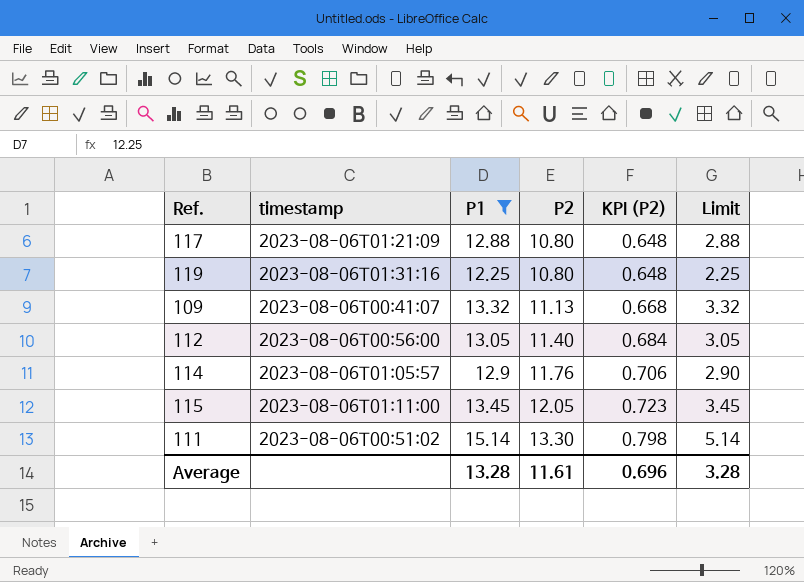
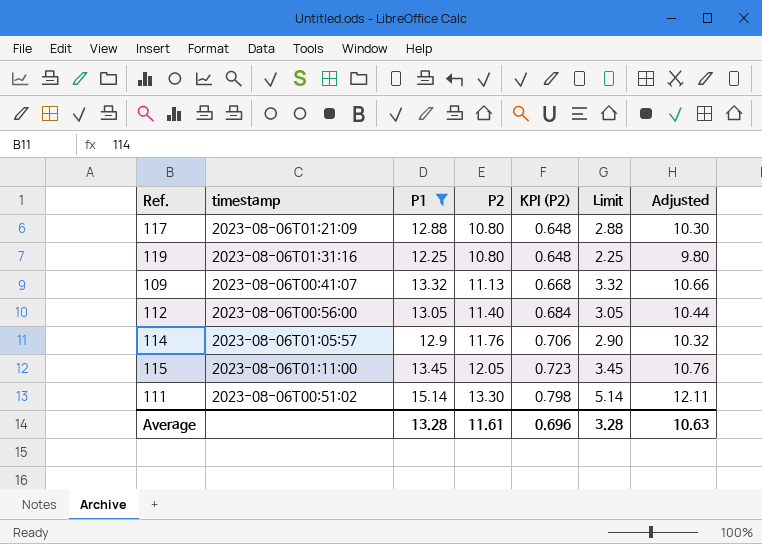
column Adjusted | formula: none -> [P1] * 0.8

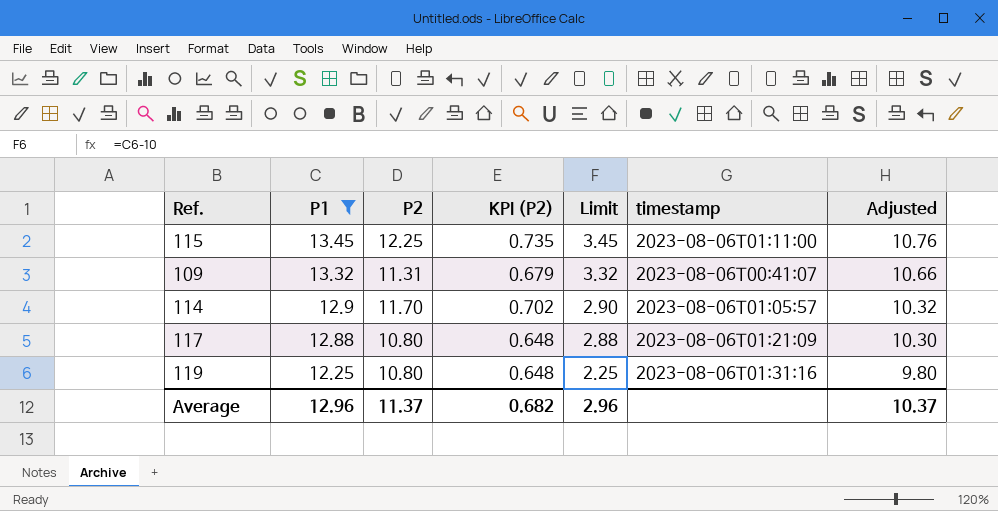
row order: P2 ascending -> P1 descending
column timestamp | position: 2 -> 6
row 112: 2023-08-06T00:56:00 | 13.05 | 11.40 | 0.684 | 3.05 | 10.44 -> none
row 111: 2023-08-06T00:51:02 | 15.14 | 13.30 | 0.798 | 5.14 | 12.11 -> none
115 | P2: 12.05 -> 12.25
115 | KPI (P2): 0.723 -> 0.735
109 | P2: 11.13 -> 11.31
109 | KPI (P2): 0.668 -> 0.679
114 | P2: 11.76 -> 11.70
114 | KPI (P2): 0.706 -> 0.702
Average | P1: 13.28 -> 12.96
Average | P2: 11.61 -> 11.37
Average | KPI (P2): 0.696 -> 0.682
Average | Limit: 3.28 -> 2.96
Average | Adjusted: 10.63 -> 10.37

